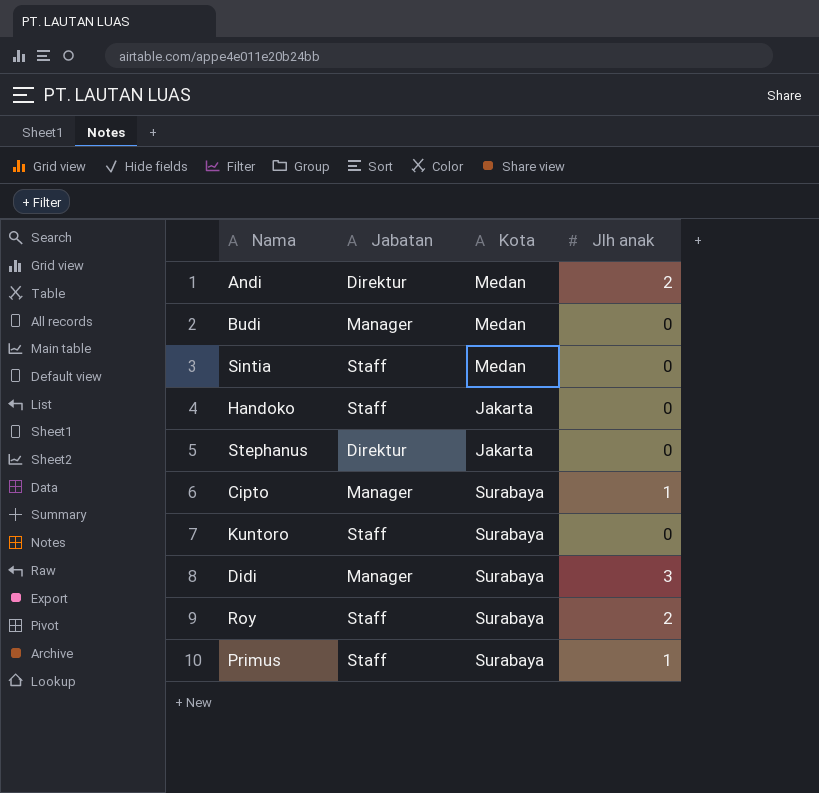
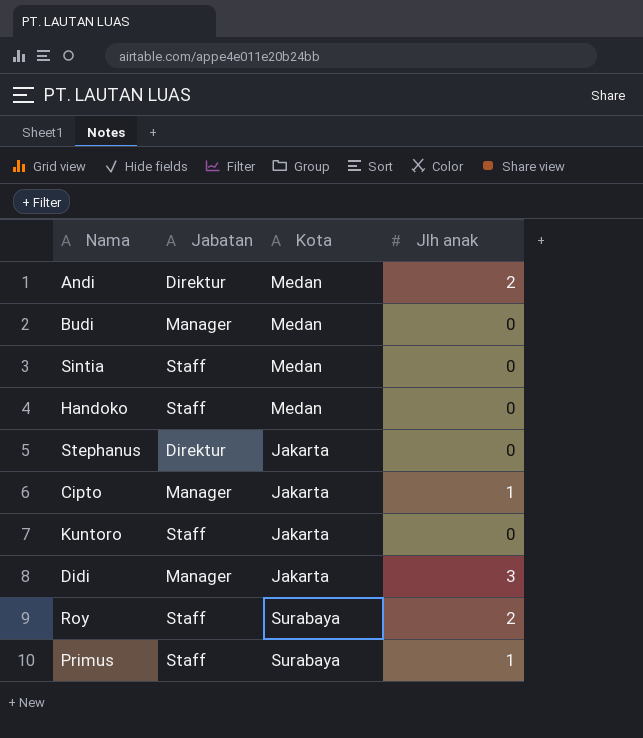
Handoko | Kota: Jakarta -> Medan
Cipto | Kota: Surabaya -> Jakarta
Kuntoro | Kota: Surabaya -> Jakarta
Didi | Kota: Surabaya -> Jakarta

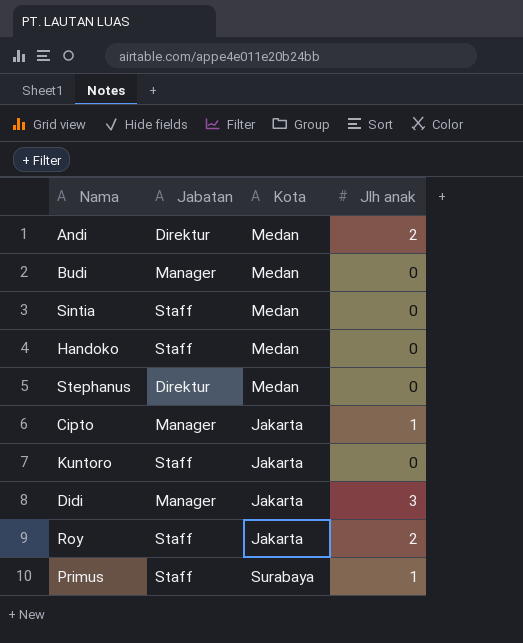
Stephanus | Kota: Jakarta -> Medan
Roy | Kota: Surabaya -> Jakarta

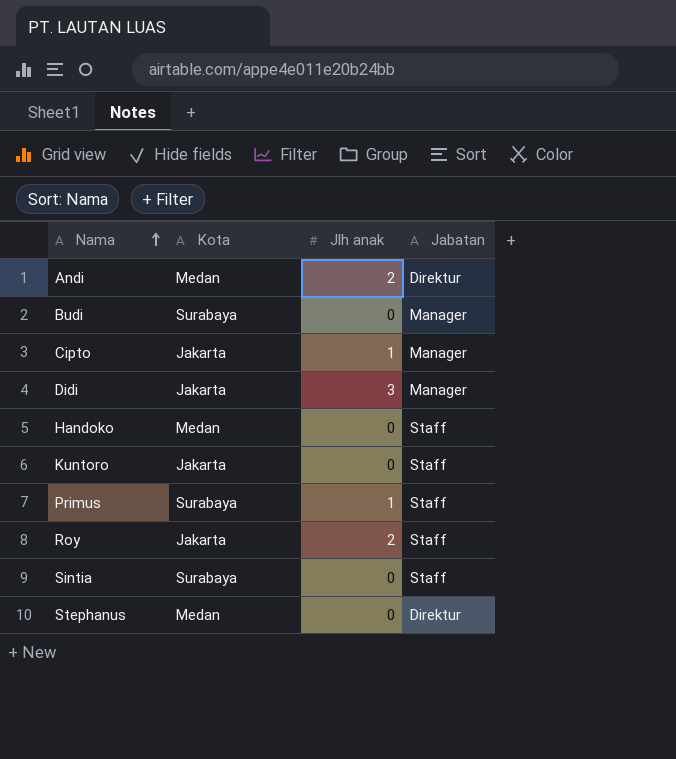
row order: none -> Nama ascending
column Jabatan | position: 2 -> 4
Budi | Kota: Medan -> Surabaya
Sintia | Kota: Medan -> Surabaya

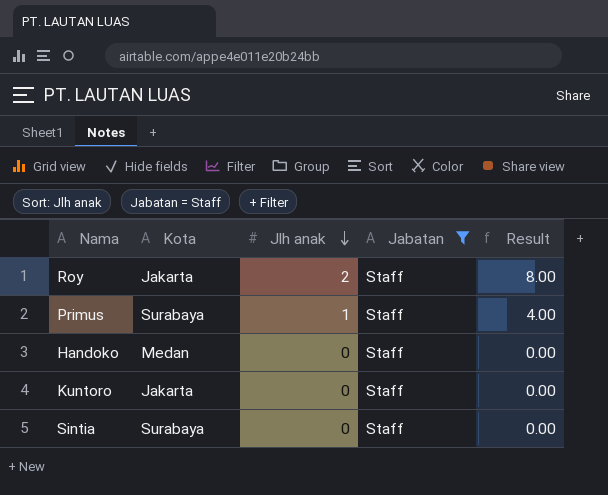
filter: none -> Jabatan = Staff
row order: Nama ascending -> Jlh anak descending
column Result | formula: none -> [Jlh anak] * 4

